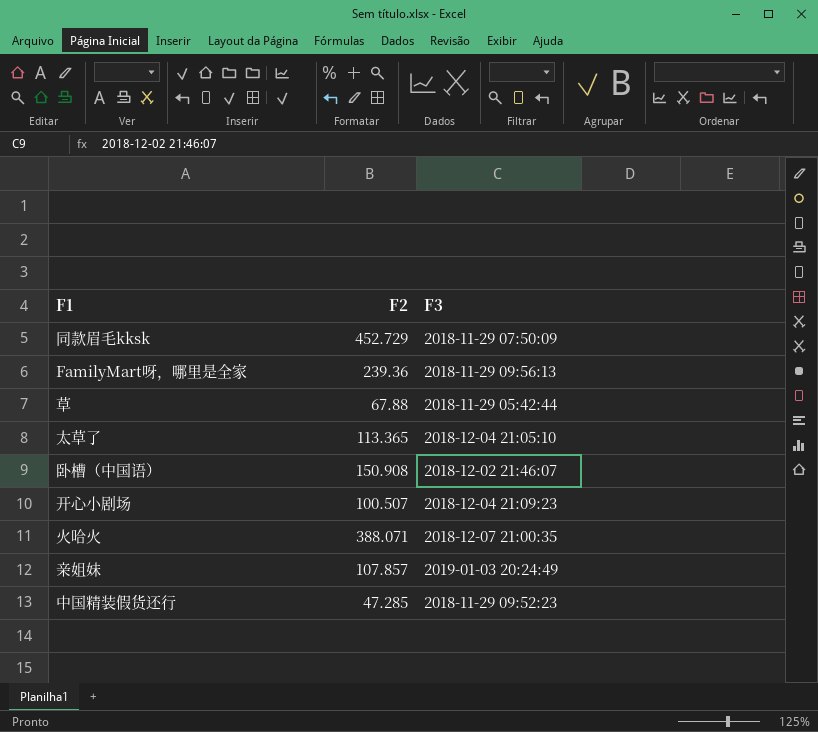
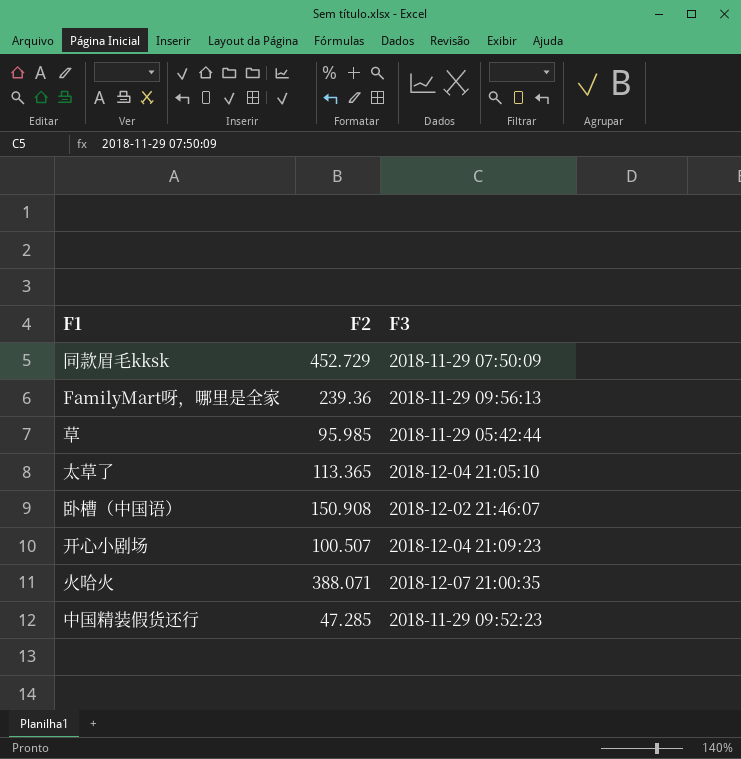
row 亲姐妹: 107.857 | 2019-01-03 20:24:49 -> none
草 | F2: 67.88 -> 95.985

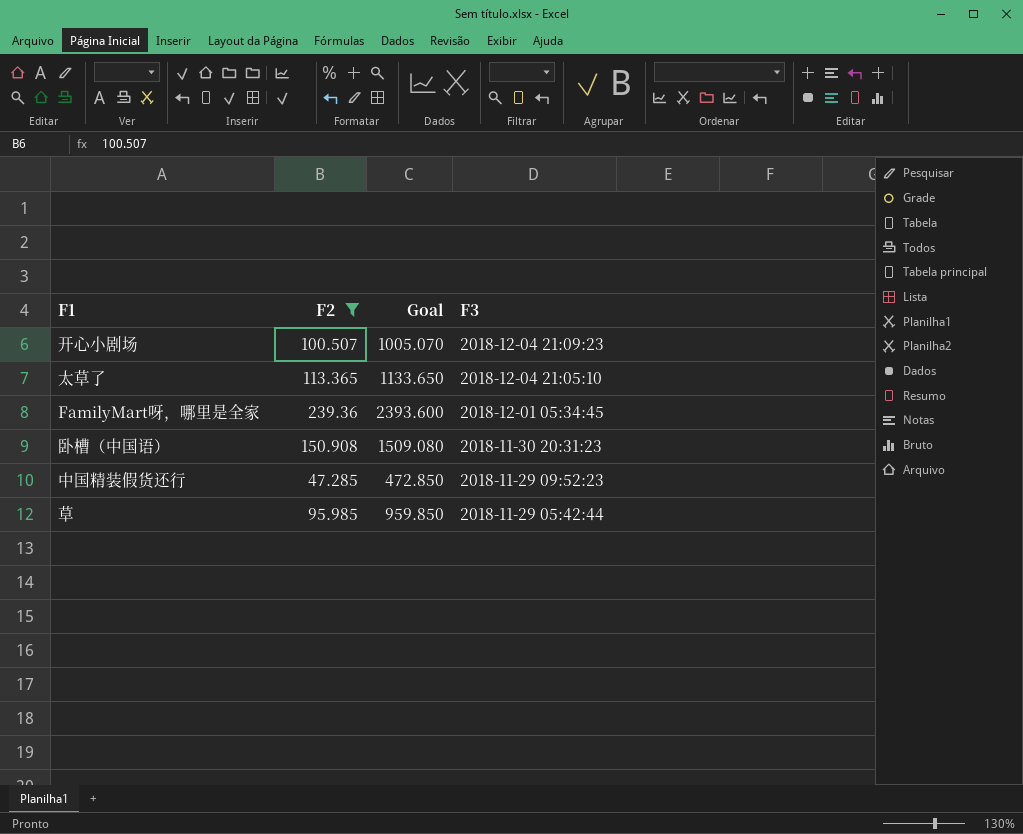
filter: none -> F2 <= 239.36
row order: none -> F3 descending
column Goal | formula: none -> [F2] * 10
FamilyMart呀，哪里是全家 | F3: 2018-11-29 09:56:13 -> 2018-12-01 05:34:45
卧槽（中国语） | F3: 2018-12-02 21:46:07 -> 2018-11-30 20:31:23

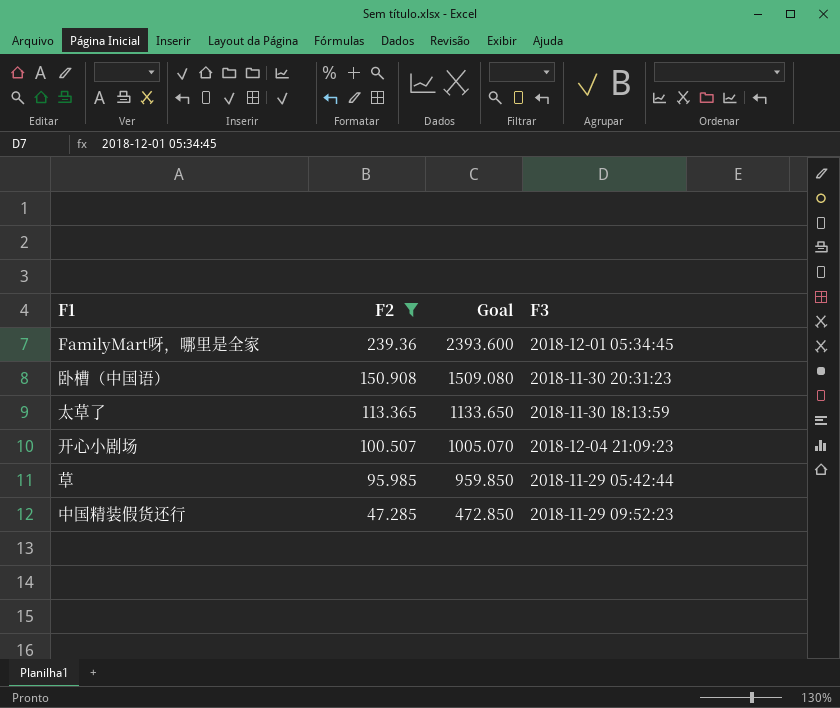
row order: F3 descending -> F2 descending
太草了 | F3: 2018-12-04 21:05:10 -> 2018-11-30 18:13:59

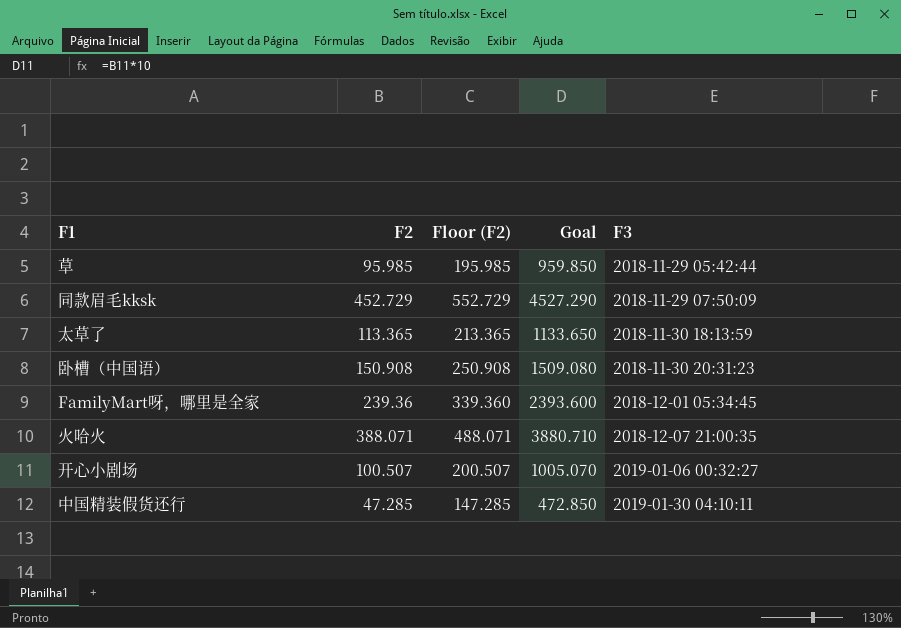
filter: F2 <= 239.36 -> none
row order: F2 descending -> F3 ascending
column Floor (F2) | formula: none -> [F2] + 100
开心小剧场 | F3: 2018-12-04 21:09:23 -> 2019-01-06 00:32:27
中国精装假货还行 | F3: 2018-11-29 09:52:23 -> 2019-01-30 04:10:11

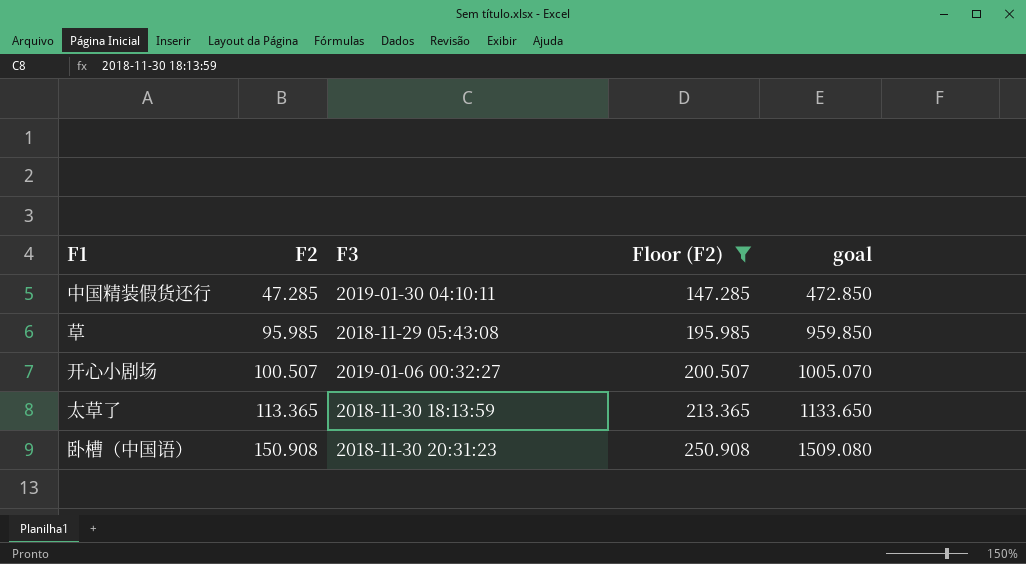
filter: none -> Floor (F2) <= 250.908
row order: F3 ascending -> F2 ascending
column F3 | position: 5 -> 3
column name: Goal -> goal
草 | F3: 2018-11-29 05:42:44 -> 2018-11-29 05:43:08

